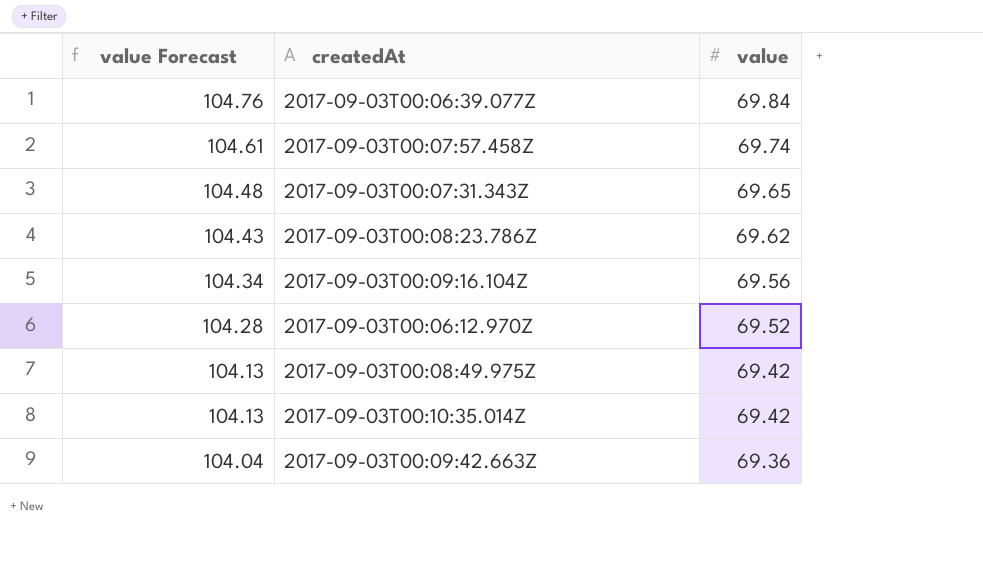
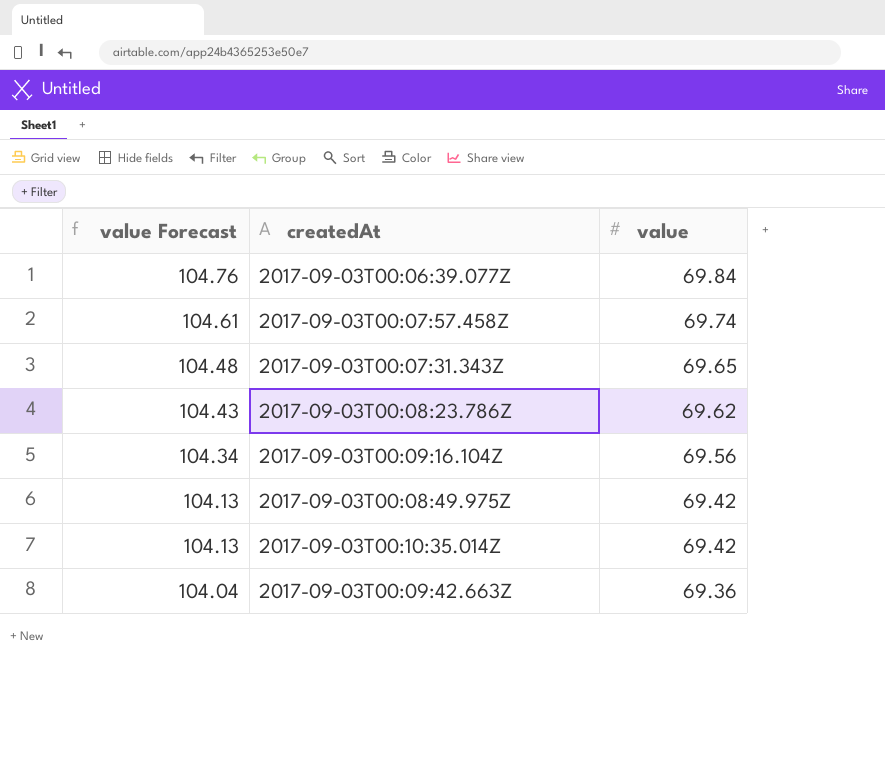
row 2017-09-03T00:06:12.970Z: 104.28 | 69.52 -> none

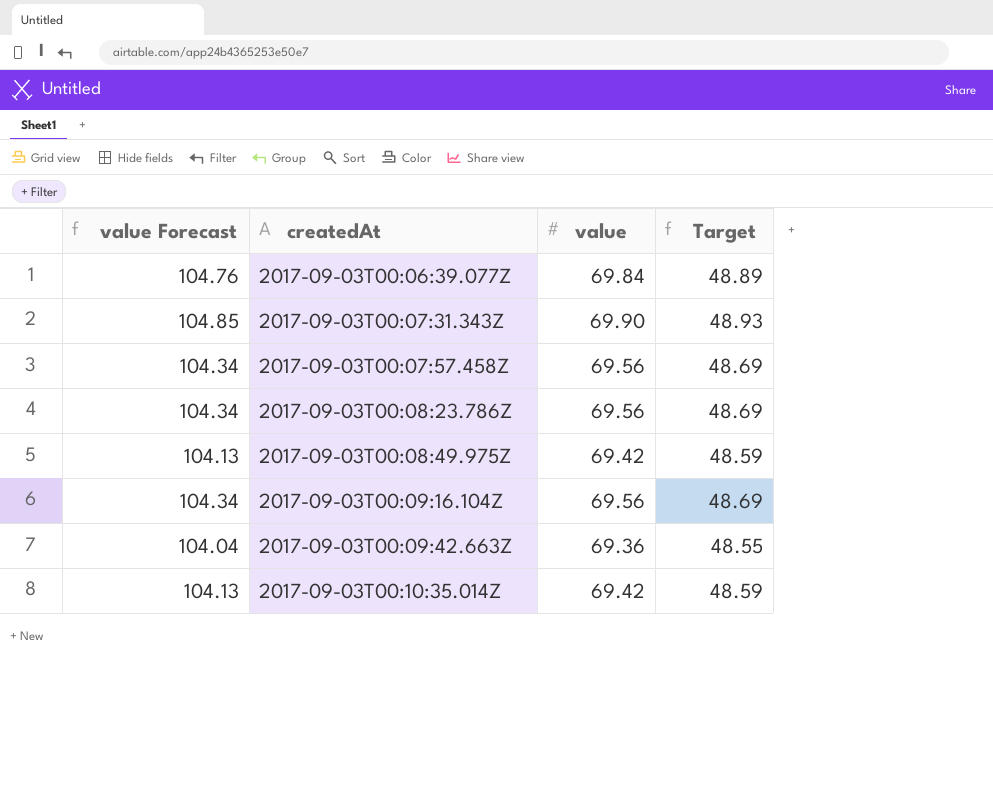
row order: value Forecast descending -> createdAt ascending
column Target | formula: none -> [value] * 0.7
2017-09-03T00:07:31.343Z | value Forecast: 104.48 -> 104.85
2017-09-03T00:07:31.343Z | value: 69.65 -> 69.90
2017-09-03T00:07:57.458Z | value Forecast: 104.61 -> 104.34
2017-09-03T00:07:57.458Z | value: 69.74 -> 69.56
2017-09-03T00:08:23.786Z | value Forecast: 104.43 -> 104.34
2017-09-03T00:08:23.786Z | value: 69.62 -> 69.56

